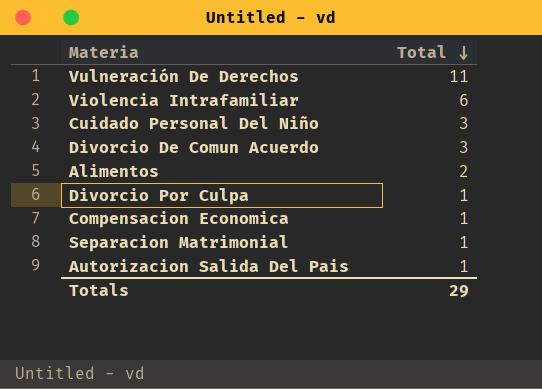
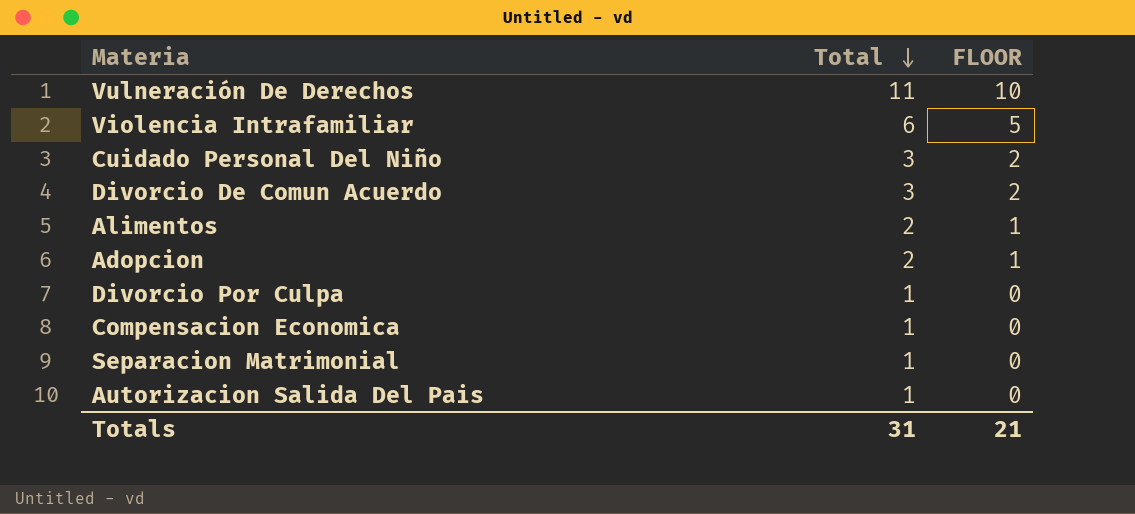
column FLOOR | formula: none -> [Total] - 1
row Adopcion: none -> 2 | 1
Totals | Total: 29 -> 31

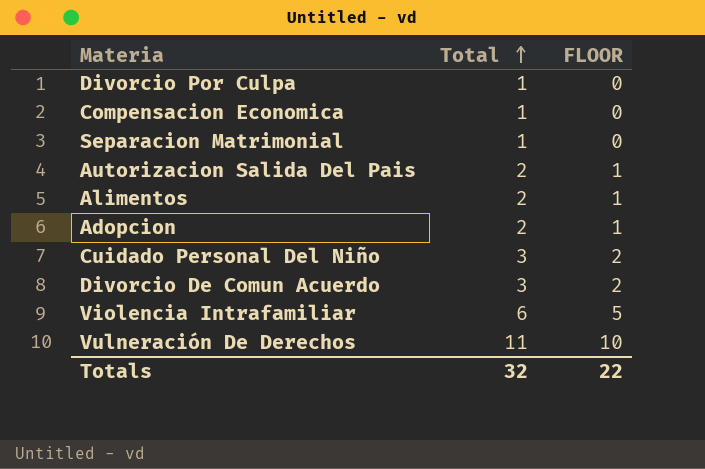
row order: Total descending -> Total ascending
Autorizacion Salida Del Pais | Total: 1 -> 2
Autorizacion Salida Del Pais | FLOOR: 0 -> 1
Totals | Total: 31 -> 32
Totals | FLOOR: 21 -> 22

